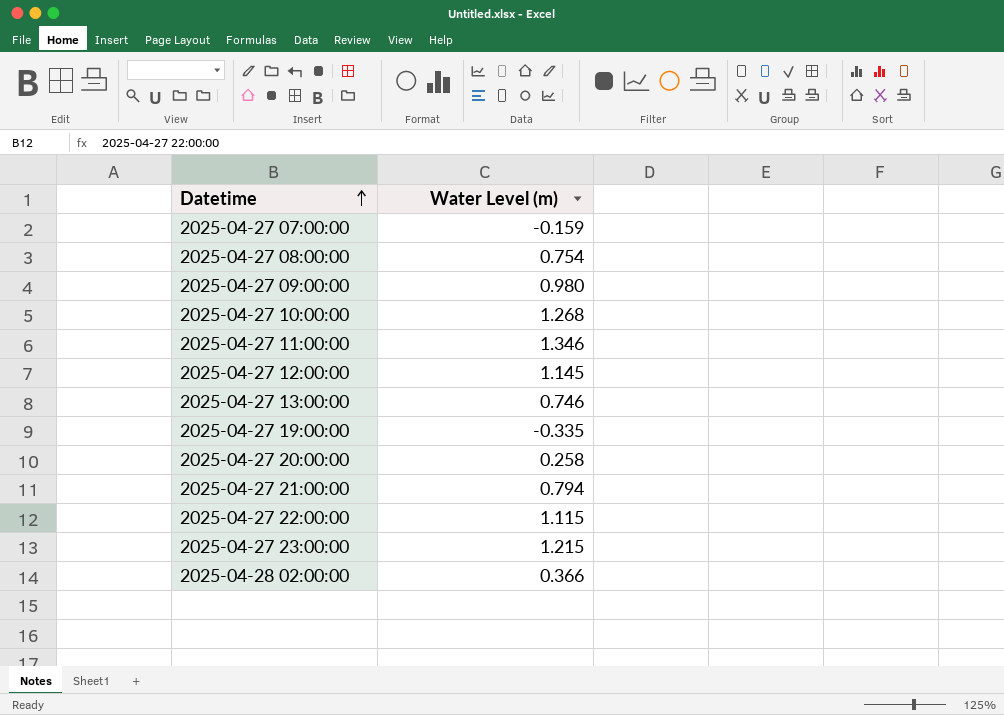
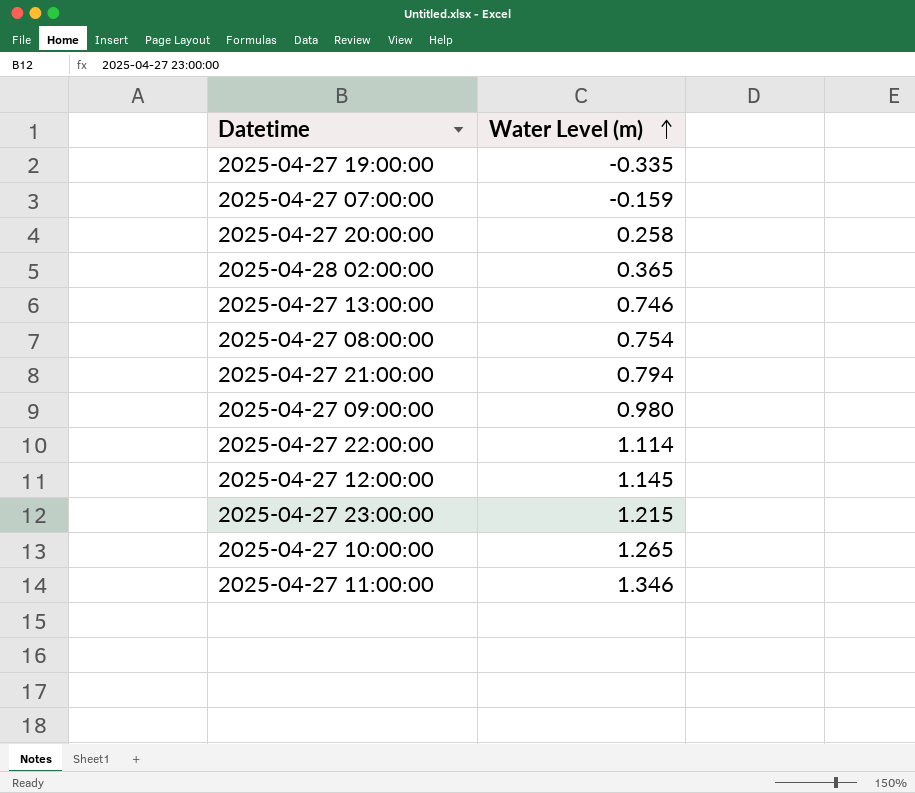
row order: Datetime ascending -> Water Level (m) ascending
2025-04-28 02:00:00 | Water Level (m): 0.366 -> 0.365
2025-04-27 22:00:00 | Water Level (m): 1.115 -> 1.114
2025-04-27 10:00:00 | Water Level (m): 1.268 -> 1.265

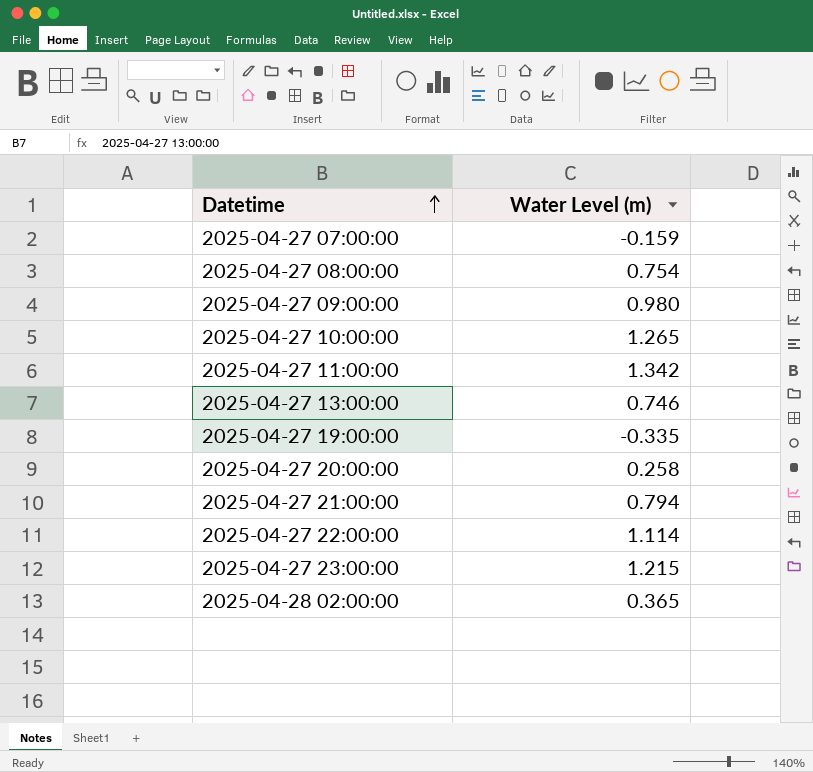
row order: Water Level (m) ascending -> Datetime ascending
row 2025-04-27 12:00:00: 1.145 -> none
2025-04-27 11:00:00 | Water Level (m): 1.346 -> 1.342

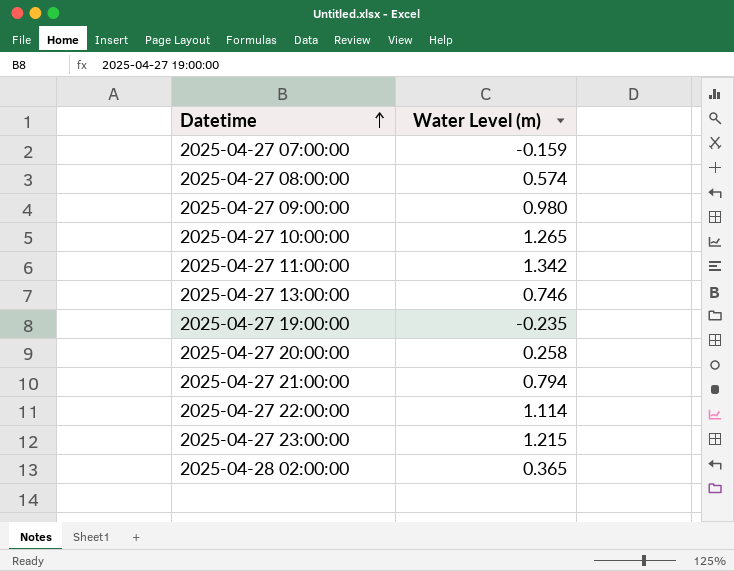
2025-04-27 08:00:00 | Water Level (m): 0.754 -> 0.574
2025-04-27 19:00:00 | Water Level (m): -0.335 -> -0.235

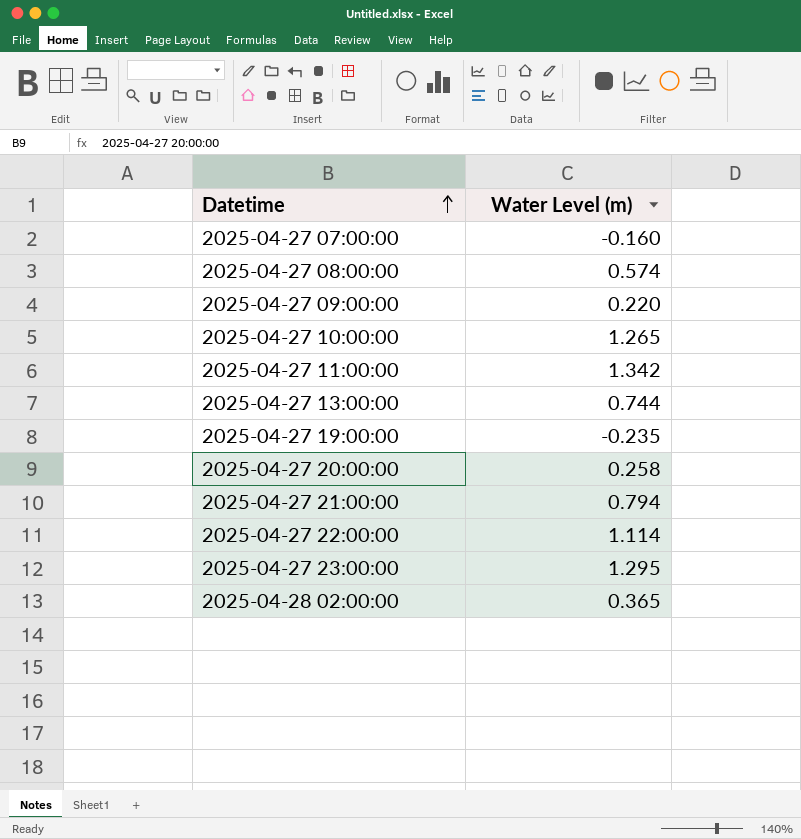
2025-04-27 07:00:00 | Water Level (m): -0.159 -> -0.160
2025-04-27 09:00:00 | Water Level (m): 0.980 -> 0.220
2025-04-27 13:00:00 | Water Level (m): 0.746 -> 0.744
2025-04-27 23:00:00 | Water Level (m): 1.215 -> 1.295

